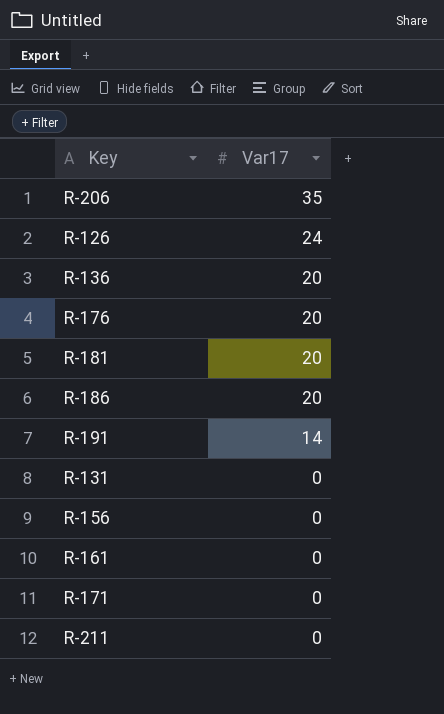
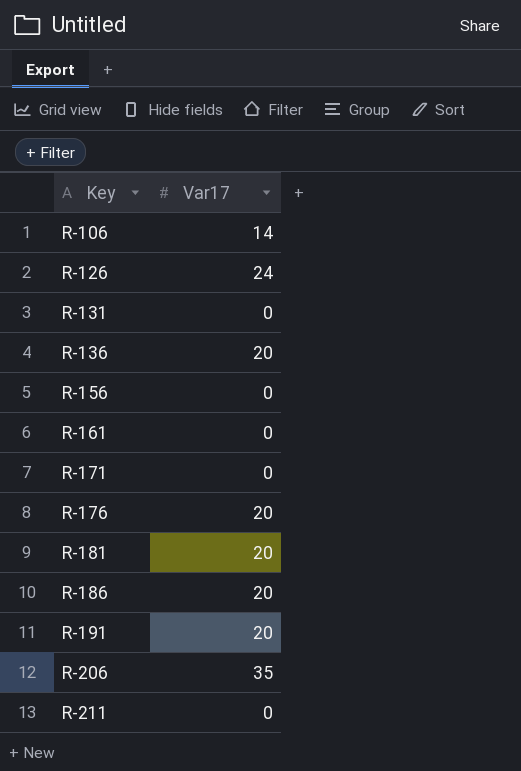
row order: Var17 descending -> Key ascending
row R-106: none -> 14
R-191 | Var17: 14 -> 20

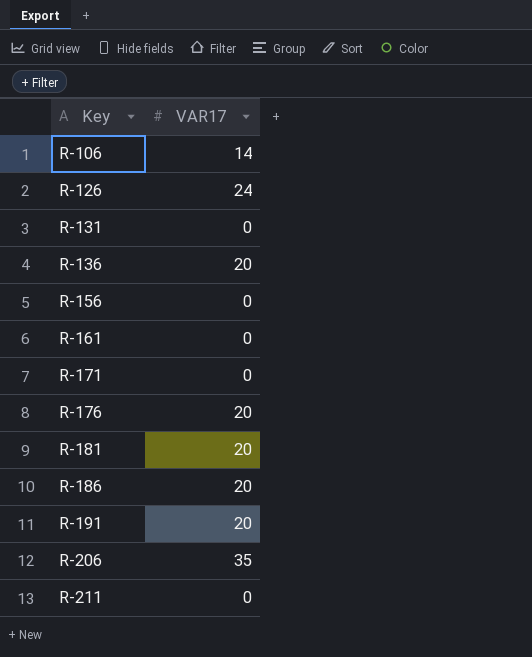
column name: Var17 -> VAR17

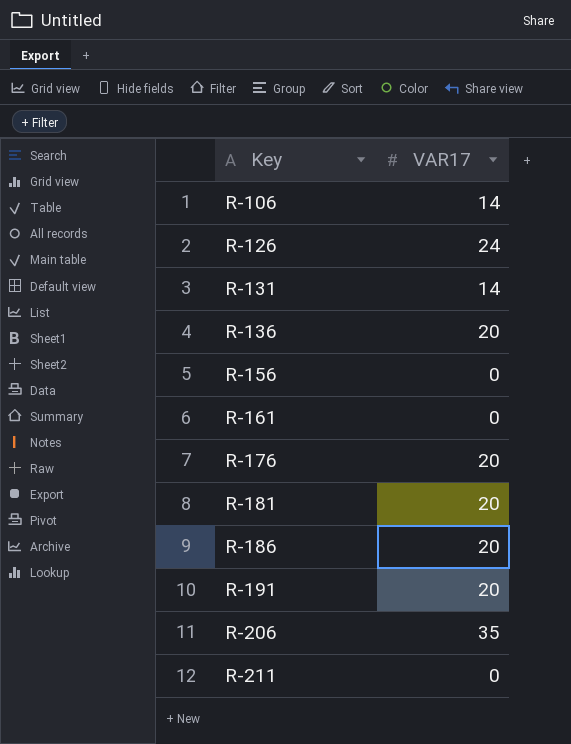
row R-171: 0 -> none
R-131 | VAR17: 0 -> 14

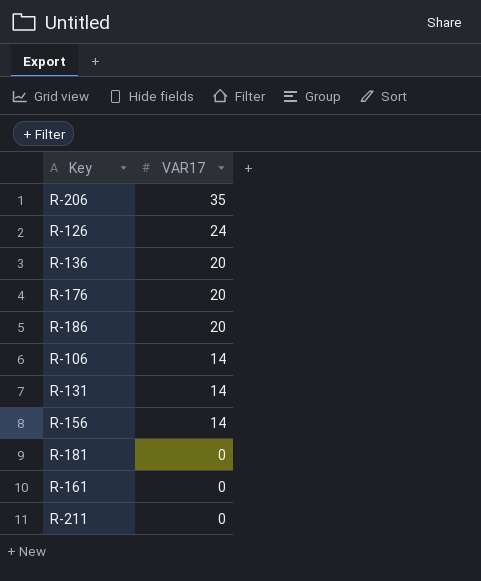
row order: Key ascending -> VAR17 descending
row R-191: 20 -> none
R-156 | VAR17: 0 -> 14
R-181 | VAR17: 20 -> 0

